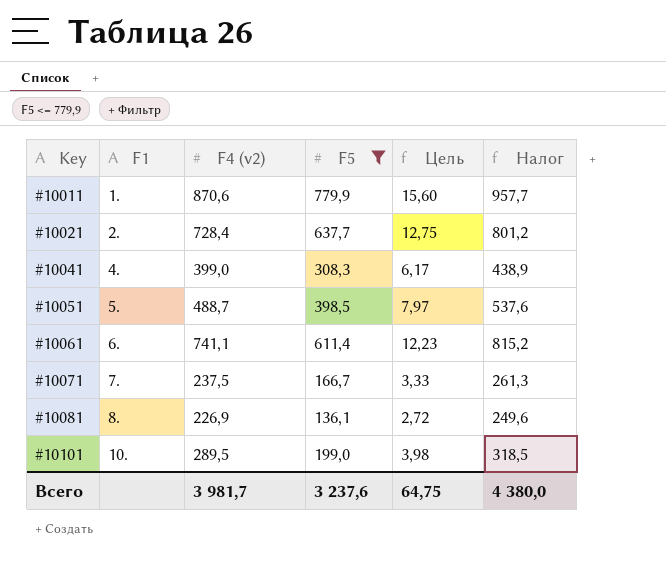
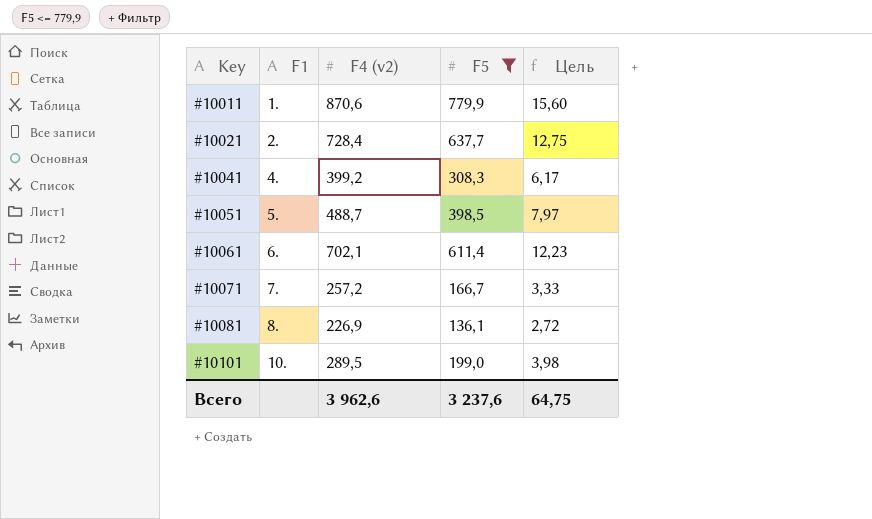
column Налог | formula: [F4 (v2)] * 1,1 -> none
#10041 | F4 (v2): 399,0 -> 399,2
#10061 | F4 (v2): 741,1 -> 702,1
#10071 | F4 (v2): 237,5 -> 257,2
Всего | F4 (v2): 3 981,7 -> 3 962,6

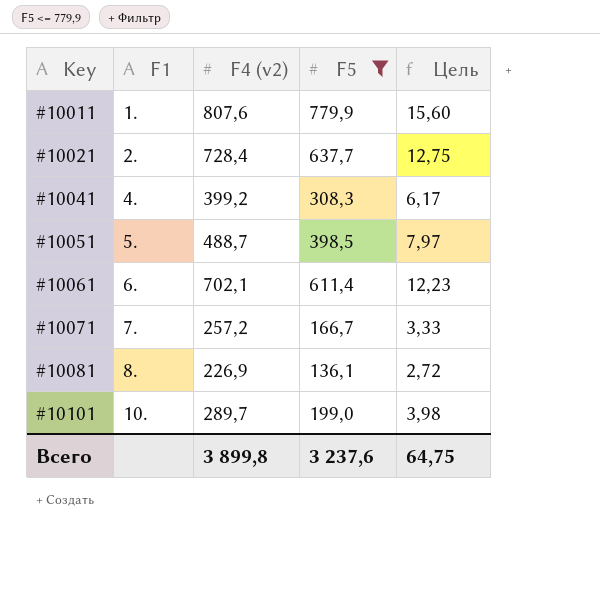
#10011 | F4 (v2): 870,6 -> 807,6
#10101 | F4 (v2): 289,5 -> 289,7
Всего | F4 (v2): 3 962,6 -> 3 899,8

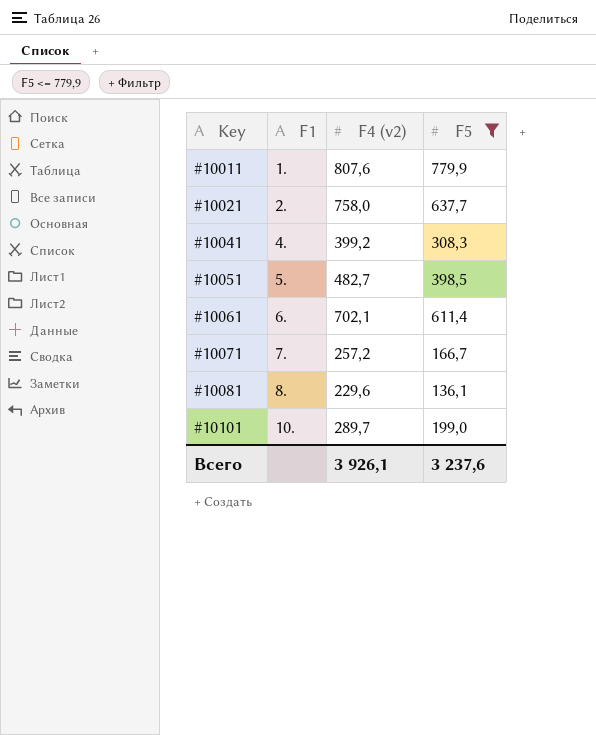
column Цель | formula: [F5] * 0,02 -> none
#10021 | F4 (v2): 728,4 -> 758,0
#10051 | F4 (v2): 488,7 -> 482,7
#10081 | F4 (v2): 226,9 -> 229,6
Всего | F4 (v2): 3 899,8 -> 3 926,1

